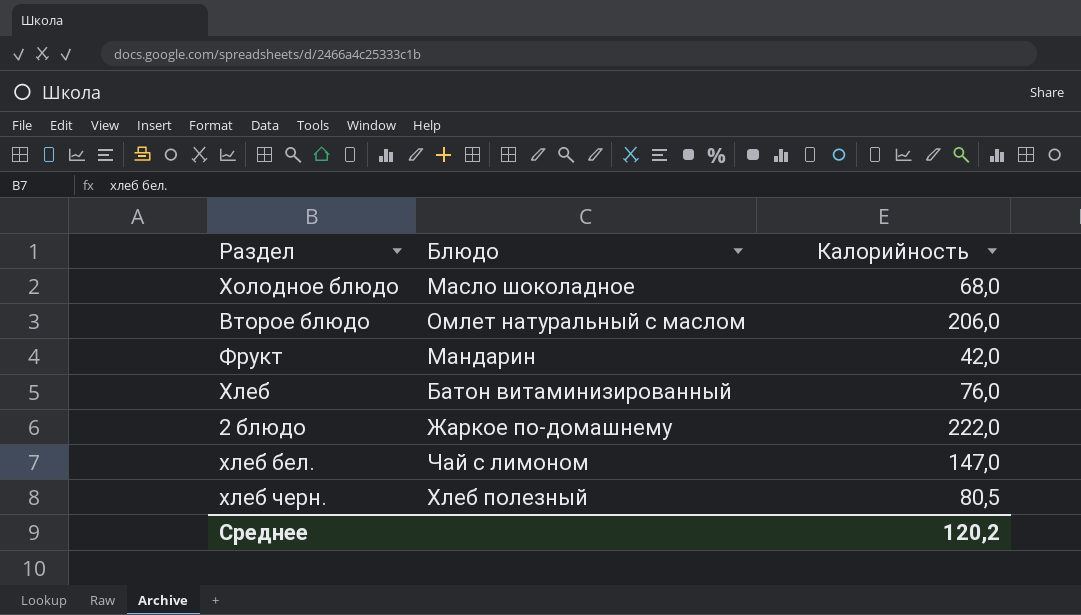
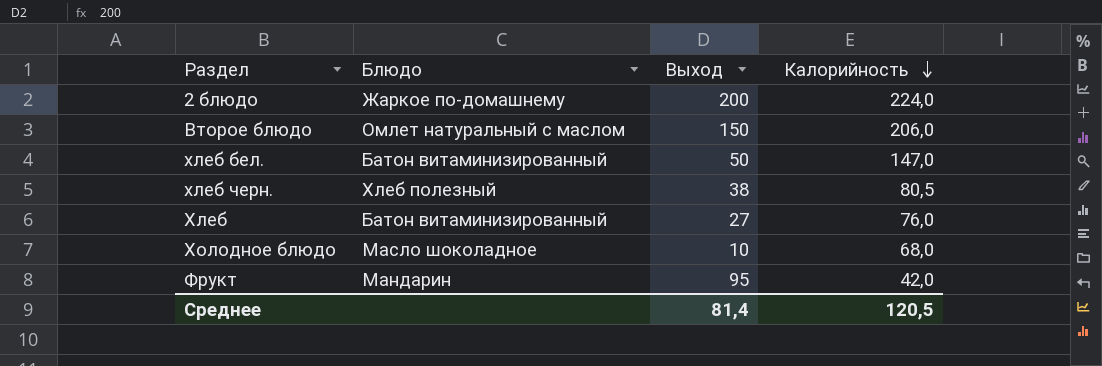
row order: none -> Калорийность descending
column Выход | position: none -> 3
2 блюдо | Калорийность: 222,0 -> 224,0
хлеб бел. | Блюдо: Чай с лимоном -> Батон витаминизированный
Среднее | Калорийность: 120,2 -> 120,5

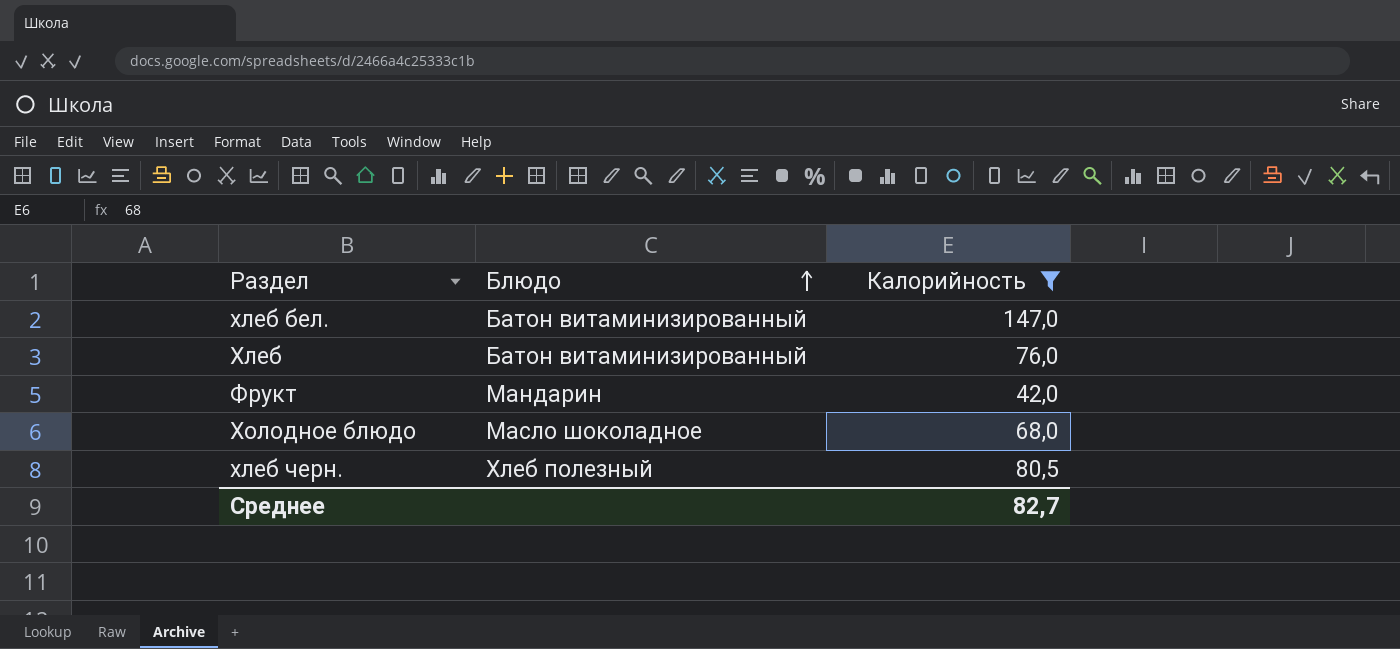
filter: none -> Калорийность <= 147,0
row order: Калорийность descending -> Блюдо ascending
column Выход | position: 3 -> none
Среднее | Калорийность: 120,5 -> 82,7

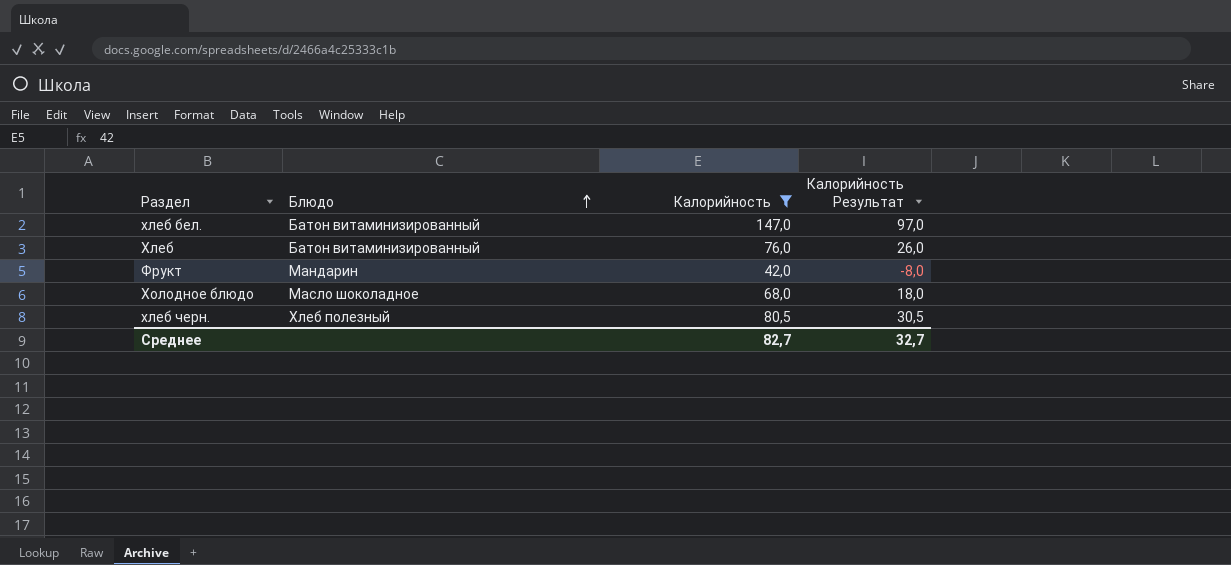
column Калорийность Результат | formula: none -> [Калорийность] - 50

